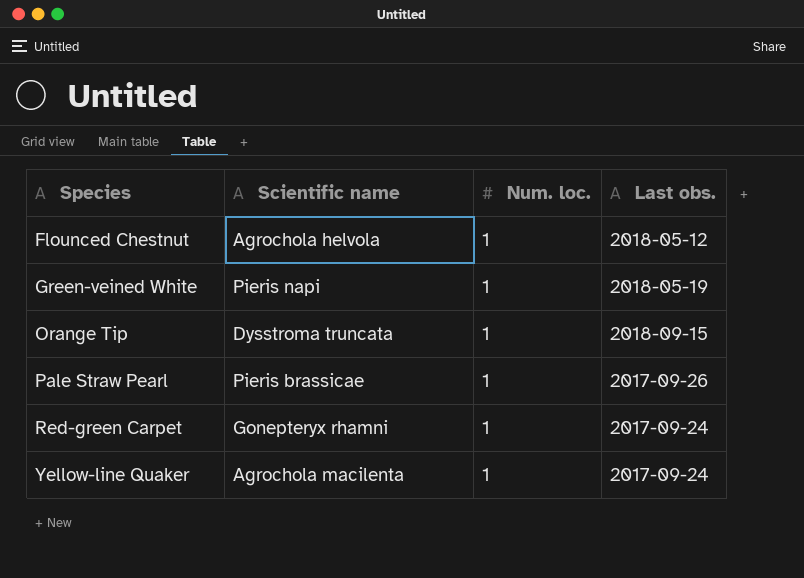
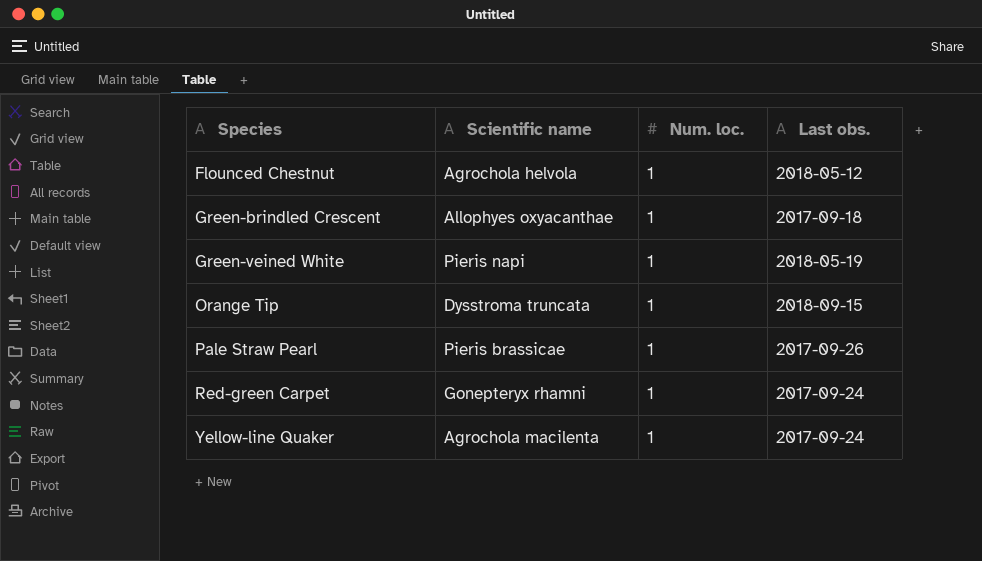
row Green-brindled Crescent: none -> Allophyes oxyacanthae | 1 | 2017-09-18

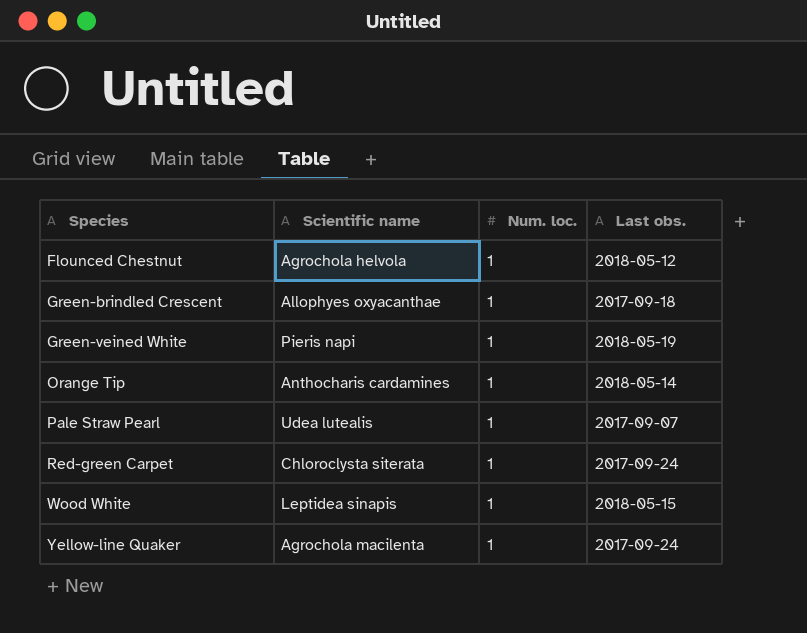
Orange Tip | Scientific name: Dysstroma truncata -> Anthocharis cardamines
Orange Tip | Last obs.: 2018-09-15 -> 2018-05-14
Pale Straw Pearl | Scientific name: Pieris brassicae -> Udea lutealis
Pale Straw Pearl | Last obs.: 2017-09-26 -> 2017-09-07
Red-green Carpet | Scientific name: Gonepteryx rhamni -> Chloroclysta siterata
row Wood White: none -> Leptidea sinapis | 1 | 2018-05-15

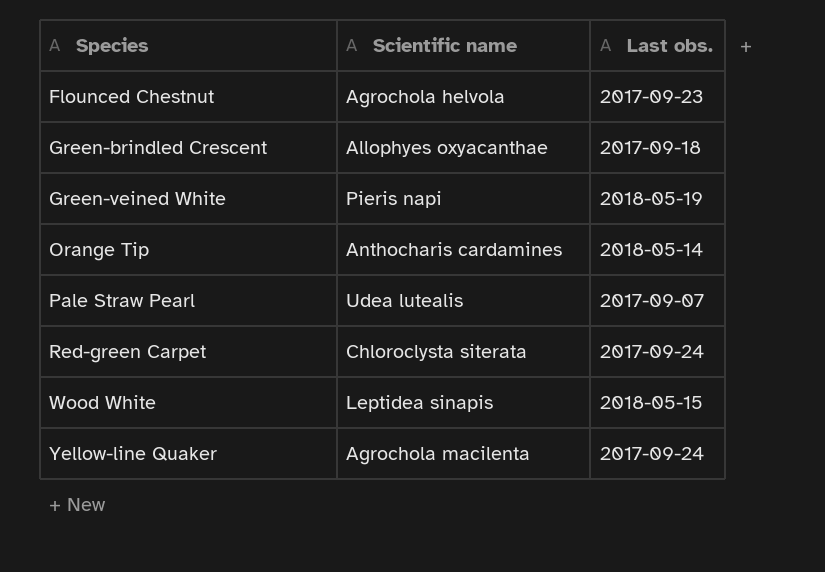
column Num. loc. | position: 3 -> none
Flounced Chestnut | Last obs.: 2018-05-12 -> 2017-09-23

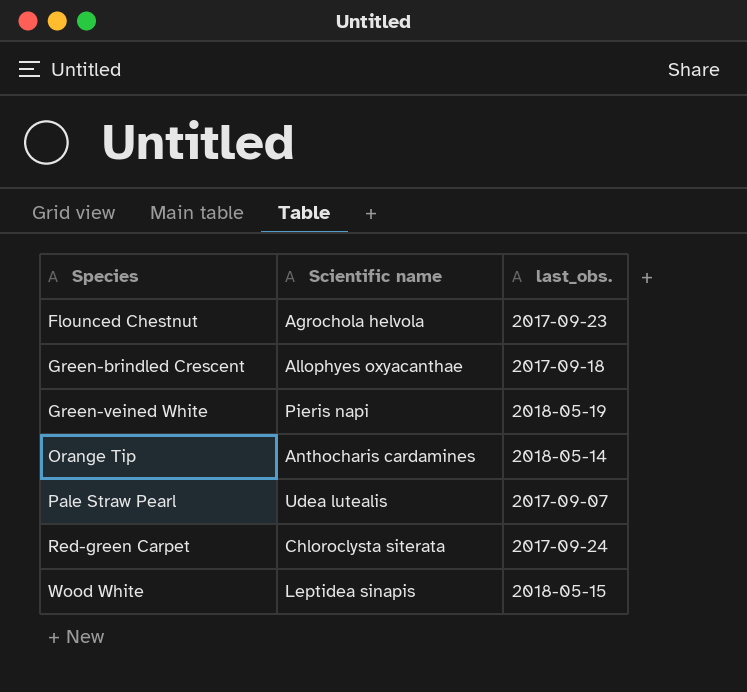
column name: Last obs. -> last_obs.
row Yellow-line Quaker: Agrochola macilenta | 2017-09-24 -> none

